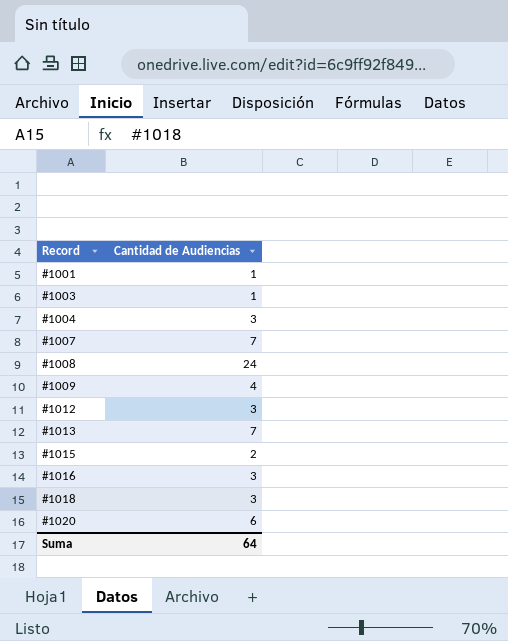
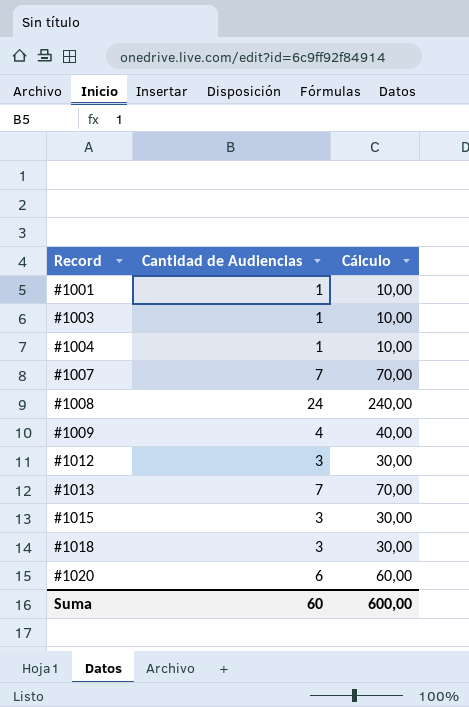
column Cálculo | formula: none -> [Cantidad de Audiencias] * 10
row #1016: 3 -> none
#1004 | Cantidad de Audiencias: 3 -> 1
#1015 | Cantidad de Audiencias: 2 -> 3
Suma | Cantidad de Audiencias: 64 -> 60

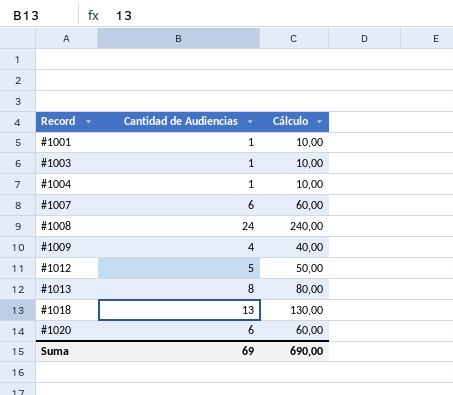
row #1015: 3 | 30,00 -> none
#1007 | Cantidad de Audiencias: 7 -> 6
#1007 | Cálculo: 70,00 -> 60,00
#1012 | Cantidad de Audiencias: 3 -> 5
#1012 | Cálculo: 30,00 -> 50,00
#1013 | Cantidad de Audiencias: 7 -> 8
#1013 | Cálculo: 70,00 -> 80,00
#1018 | Cantidad de Audiencias: 3 -> 13
#1018 | Cálculo: 30,00 -> 130,00
Suma | Cantidad de Audiencias: 60 -> 69
Suma | Cálculo: 600,00 -> 690,00

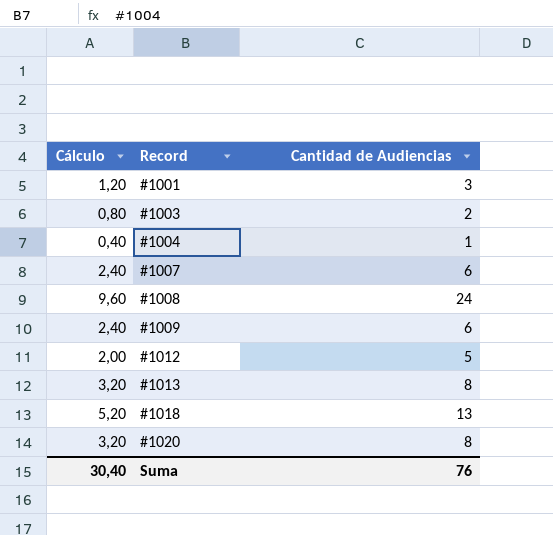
column Cálculo | formula: [Cantidad de Audiencias] * 10 -> [Cantidad de Audiencias] * 0,4
column Cálculo | position: 3 -> 1
#1001 | Cantidad de Audiencias: 1 -> 3
#1003 | Cantidad de Audiencias: 1 -> 2
#1009 | Cantidad de Audiencias: 4 -> 6
#1020 | Cantidad de Audiencias: 6 -> 8
Suma | Cálculo: 690,00 -> 30,40
Suma | Cantidad de Audiencias: 69 -> 76

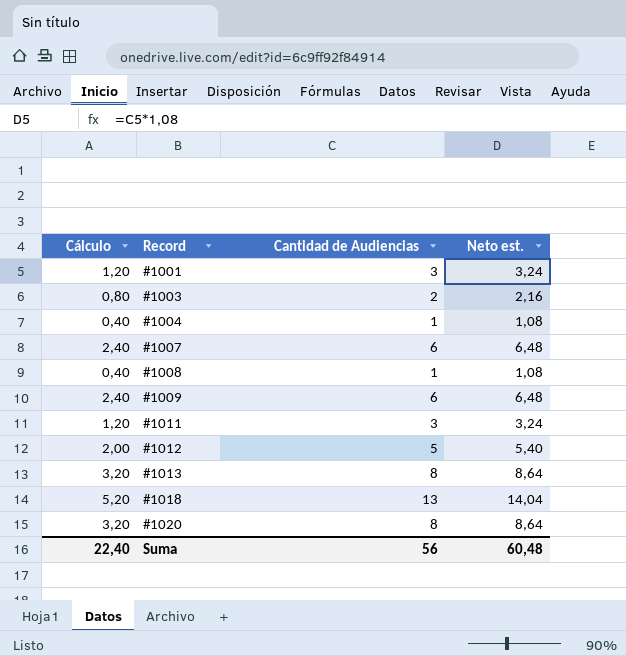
column Neto est. | formula: none -> [Cantidad de Audiencias] * 1,08
#1008 | Cálculo: 9,60 -> 0,40
#1008 | Cantidad de Audiencias: 24 -> 1
row #1011: none -> 1,20 | 3 | 3,24
Suma | Cálculo: 30,40 -> 22,40
Suma | Cantidad de Audiencias: 76 -> 56

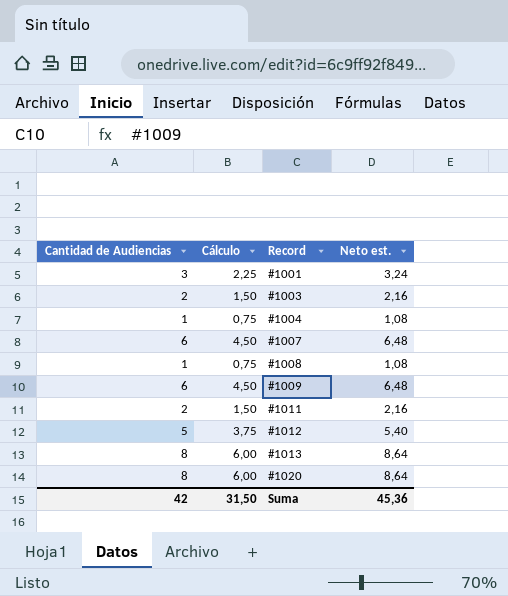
column Cantidad de Audiencias | position: 3 -> 1
column Cálculo | formula: [Cantidad de Audiencias] * 0,4 -> [Cantidad de Audiencias] * 0,75
row #1018: 5,20 | 13 | 14,04 -> none
#1011 | Cantidad de Audiencias: 3 -> 2
#1011 | Neto est.: 3,24 -> 2,16
Suma | Cantidad de Audiencias: 56 -> 42
Suma | Cálculo: 22,40 -> 31,50
Suma | Neto est.: 60,48 -> 45,36

